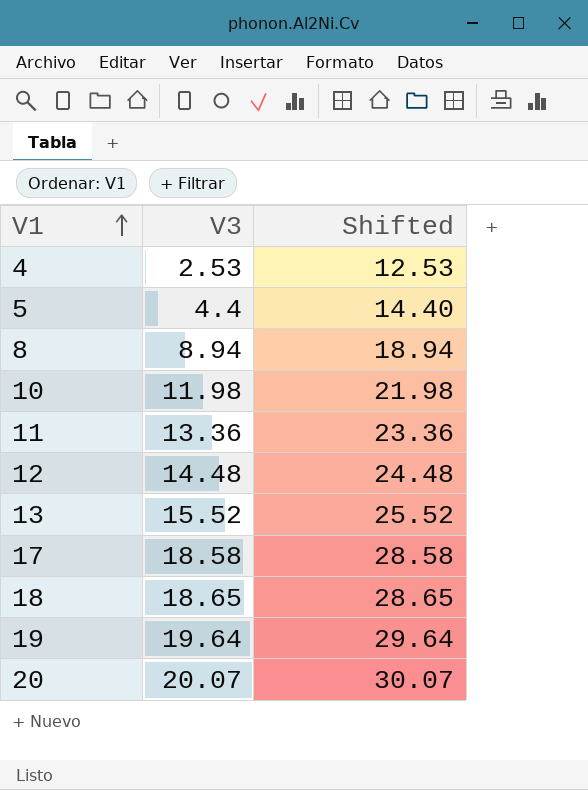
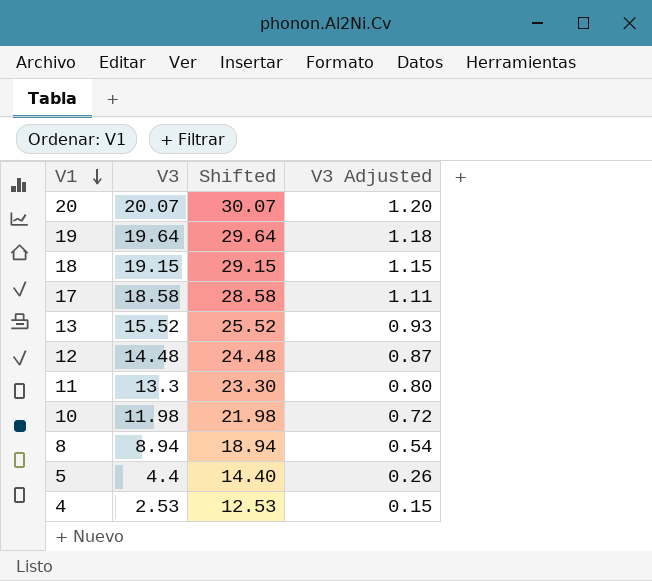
row order: V1 ascending -> V1 descending
column V3 Adjusted | formula: none -> [V3] * 0.06
18 | V3: 18.65 -> 19.15
18 | Shifted: 28.65 -> 29.15
11 | V3: 13.36 -> 13.3
11 | Shifted: 23.36 -> 23.30

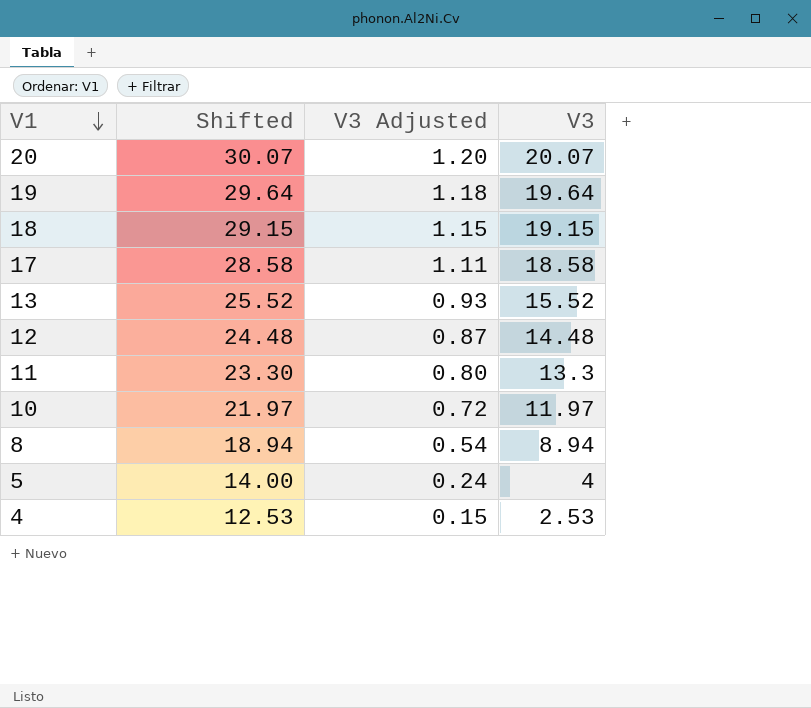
column V3 | position: 2 -> 4
10 | Shifted: 21.98 -> 21.97
10 | V3: 11.98 -> 11.97
5 | Shifted: 14.40 -> 14.00
5 | V3 Adjusted: 0.26 -> 0.24
5 | V3: 4.4 -> 4

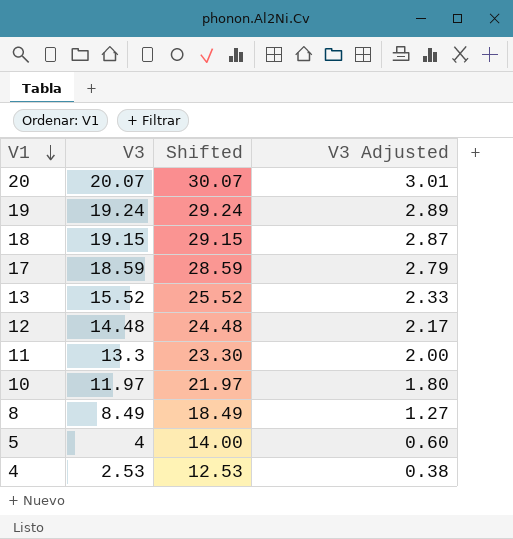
column V3 | position: 4 -> 2
column V3 Adjusted | formula: [V3] * 0.06 -> [V3] * 0.15
19 | V3: 19.64 -> 19.24
19 | Shifted: 29.64 -> 29.24
17 | V3: 18.58 -> 18.59
17 | Shifted: 28.58 -> 28.59
8 | V3: 8.94 -> 8.49
8 | Shifted: 18.94 -> 18.49

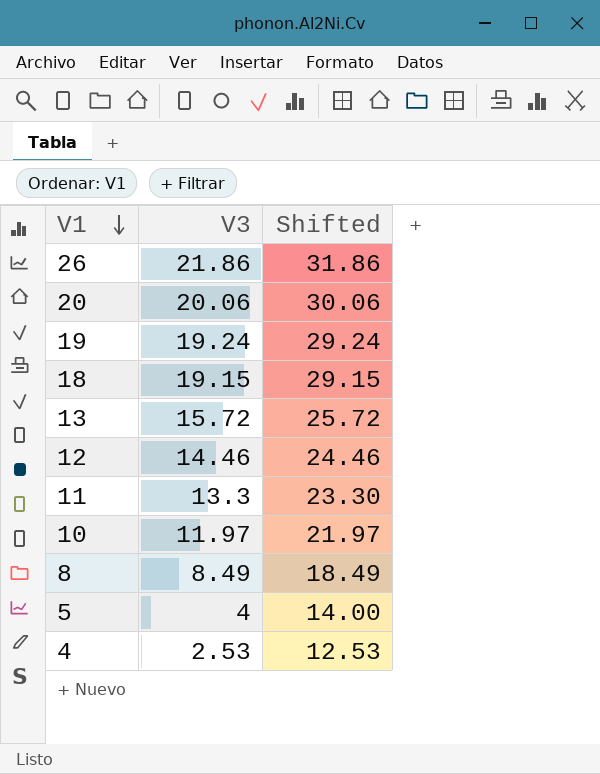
column V3 Adjusted | formula: [V3] * 0.15 -> none
row 17: 18.59 | 28.59 | 2.79 -> none
row 26: none -> 21.86 | 31.86
20 | V3: 20.07 -> 20.06
20 | Shifted: 30.07 -> 30.06
13 | V3: 15.52 -> 15.72
13 | Shifted: 25.52 -> 25.72
12 | V3: 14.48 -> 14.46
12 | Shifted: 24.48 -> 24.46

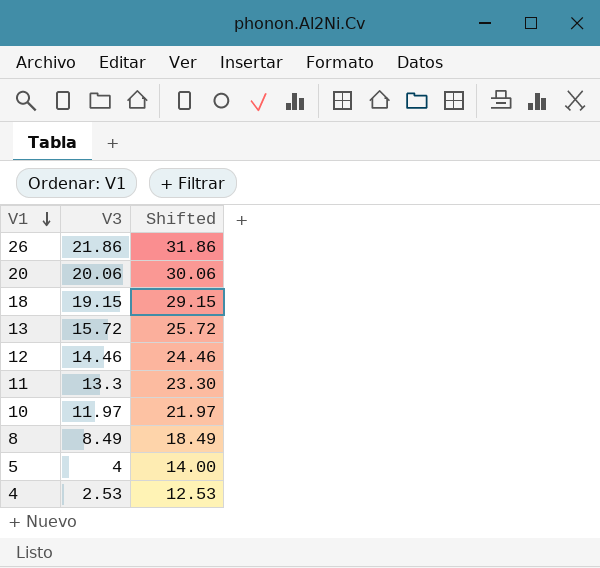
row 19: 19.24 | 29.24 -> none

